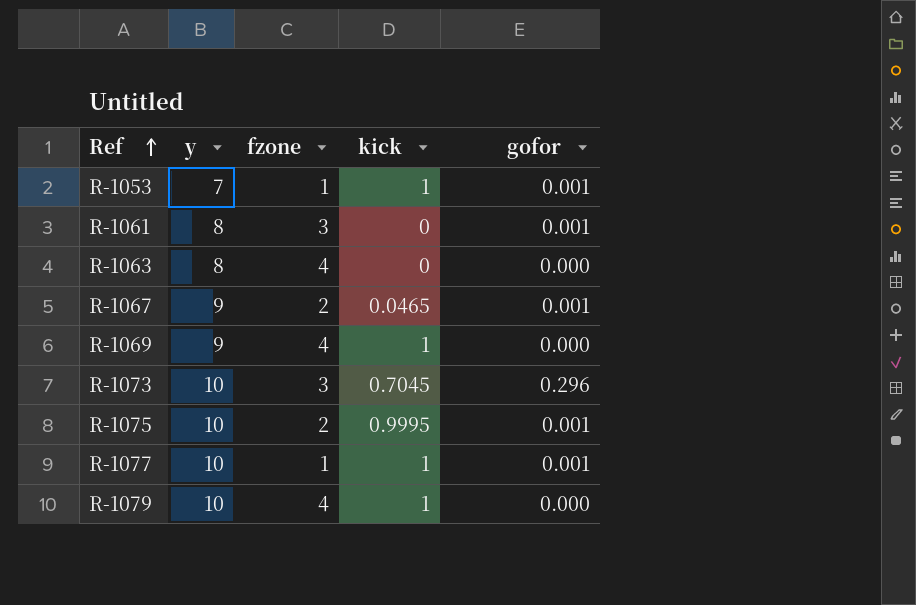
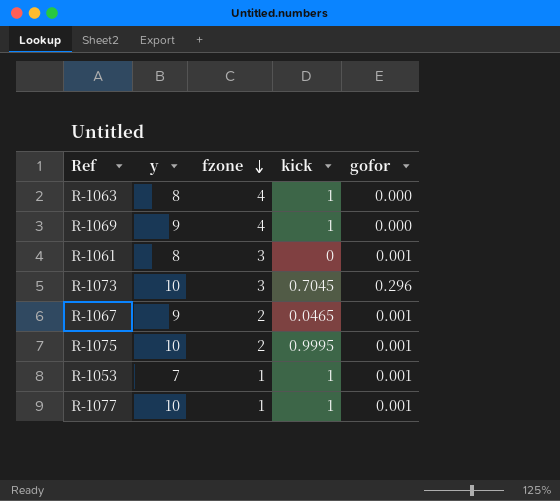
row order: Ref ascending -> fzone descending
row R-1079: 10 | 4 | 1 | 0.000 -> none
R-1063 | kick: 0 -> 1

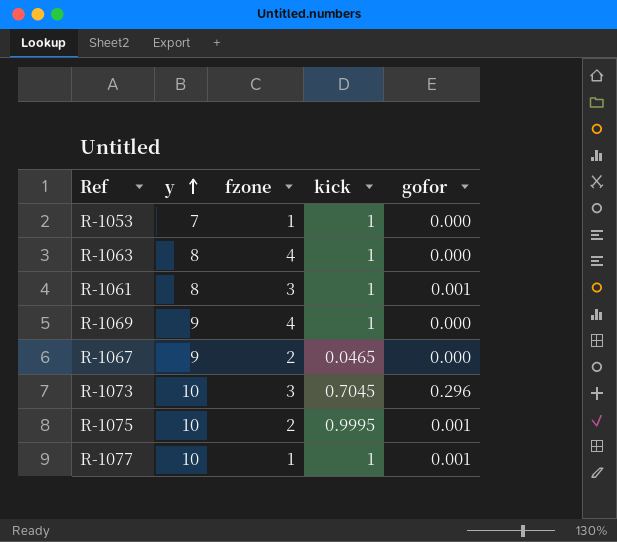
row order: fzone descending -> y ascending
R-1053 | gofor: 0.001 -> 0.000
R-1061 | kick: 0 -> 1
R-1067 | gofor: 0.001 -> 0.000

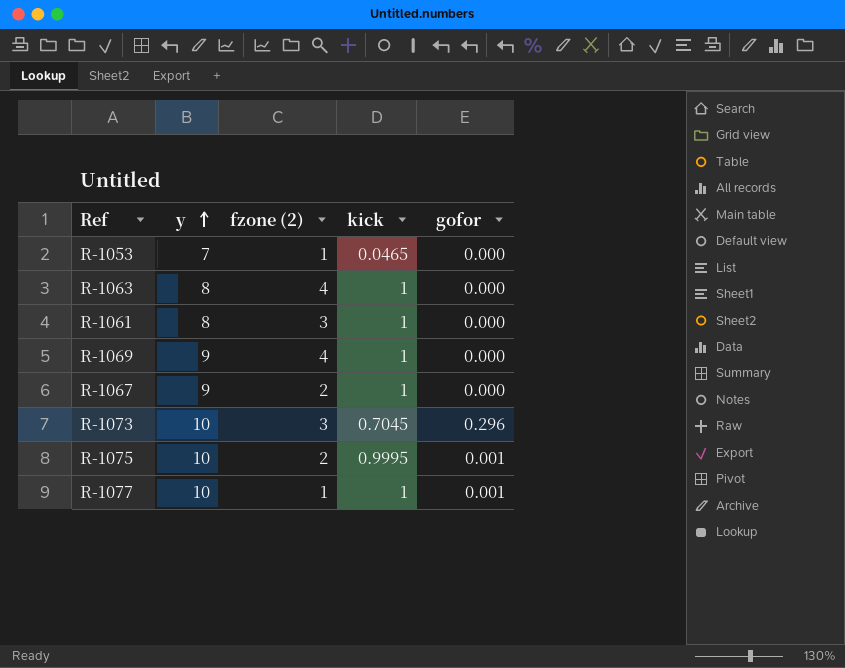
column name: fzone -> fzone (2)
R-1053 | kick: 1 -> 0.0465
R-1061 | gofor: 0.001 -> 0.000
R-1067 | kick: 0.0465 -> 1

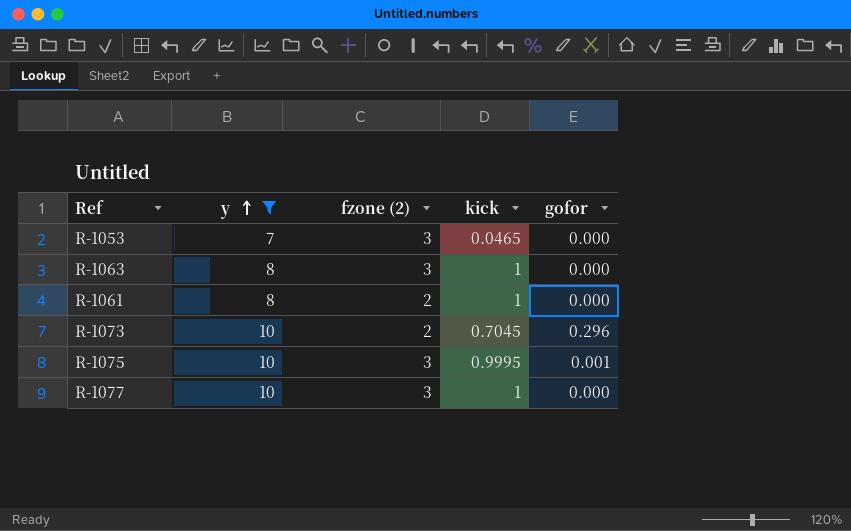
filter: none -> y != 9
R-1053 | fzone (2): 1 -> 3
R-1063 | fzone (2): 4 -> 3
R-1061 | fzone (2): 3 -> 2
R-1073 | fzone (2): 3 -> 2
R-1075 | fzone (2): 2 -> 3
R-1077 | fzone (2): 1 -> 3
R-1077 | gofor: 0.001 -> 0.000

